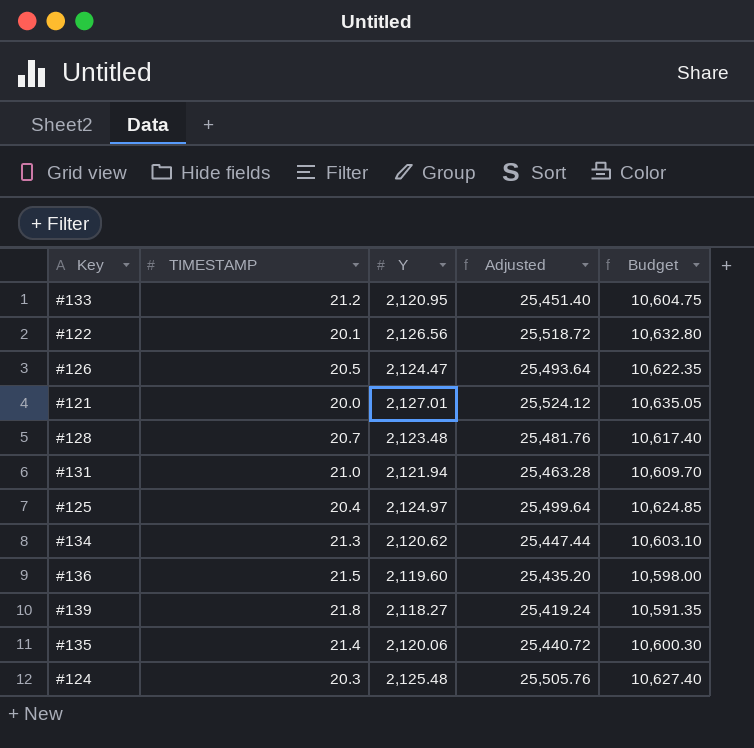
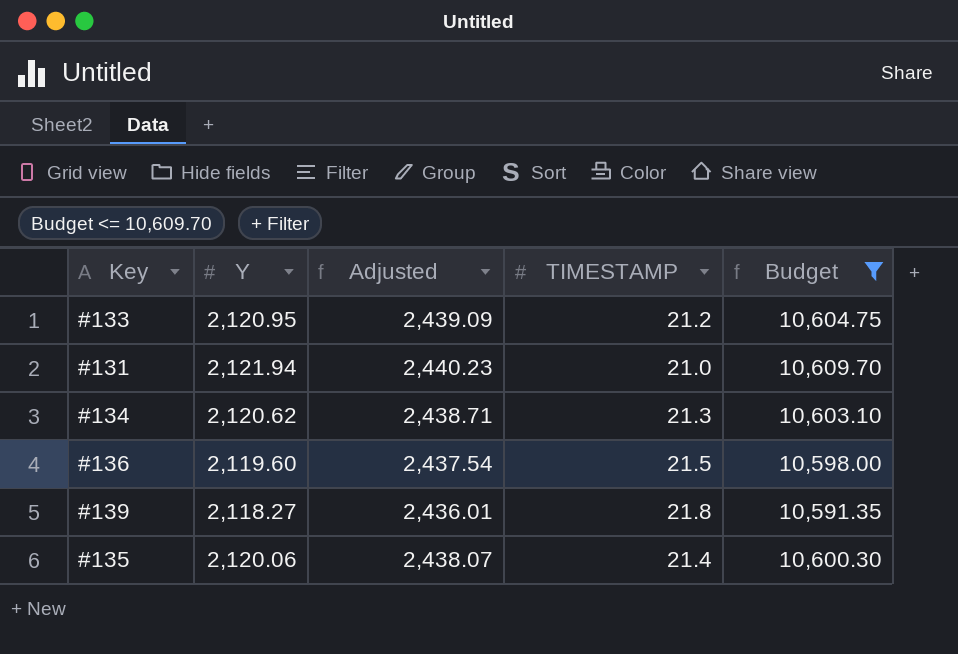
filter: none -> Budget <= 10,609.70
column Adjusted | formula: [Y] * 12 -> [Y] * 1.15
column TIMESTAMP | position: 2 -> 4

